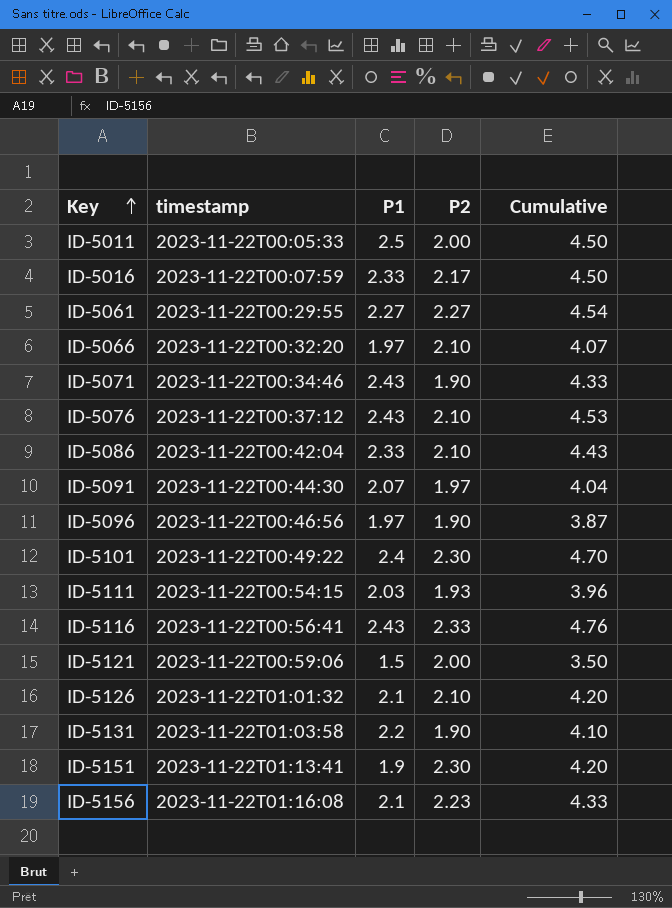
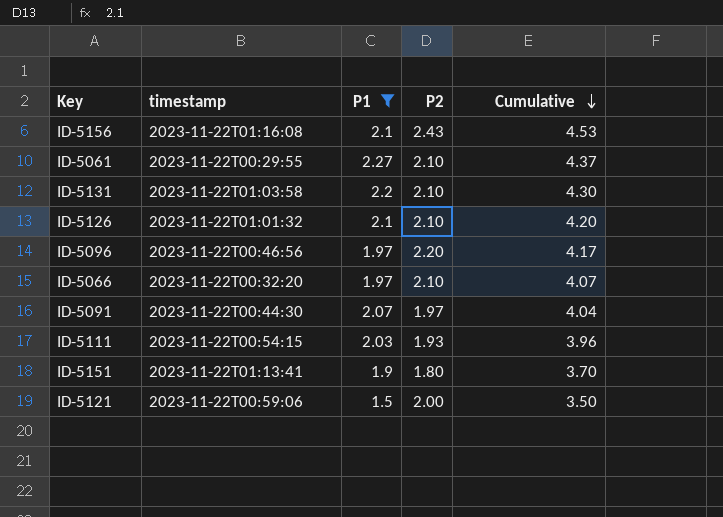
filter: none -> P1 <= 2.27
row order: Key ascending -> Cumulative descending
ID-5156 | P2: 2.23 -> 2.43
ID-5156 | Cumulative: 4.33 -> 4.53
ID-5061 | P2: 2.27 -> 2.10
ID-5061 | Cumulative: 4.54 -> 4.37
ID-5131 | P2: 1.90 -> 2.10
ID-5131 | Cumulative: 4.10 -> 4.30
ID-5096 | P2: 1.90 -> 2.20
ID-5096 | Cumulative: 3.87 -> 4.17
ID-5151 | P2: 2.30 -> 1.80
ID-5151 | Cumulative: 4.20 -> 3.70

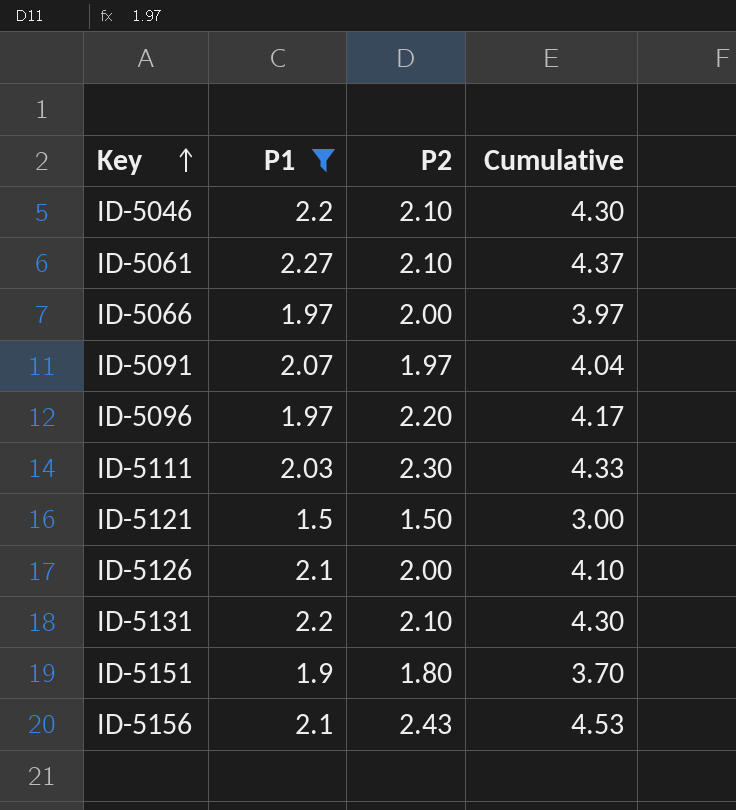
row order: Cumulative descending -> Key ascending
column timestamp | position: 2 -> none
row ID-5046: none -> 2.2 | 2.10 | 4.30
ID-5066 | P2: 2.10 -> 2.00
ID-5066 | Cumulative: 4.07 -> 3.97
ID-5111 | P2: 1.93 -> 2.30
ID-5111 | Cumulative: 3.96 -> 4.33
ID-5121 | P2: 2.00 -> 1.50
ID-5121 | Cumulative: 3.50 -> 3.00
ID-5126 | P2: 2.10 -> 2.00
ID-5126 | Cumulative: 4.20 -> 4.10

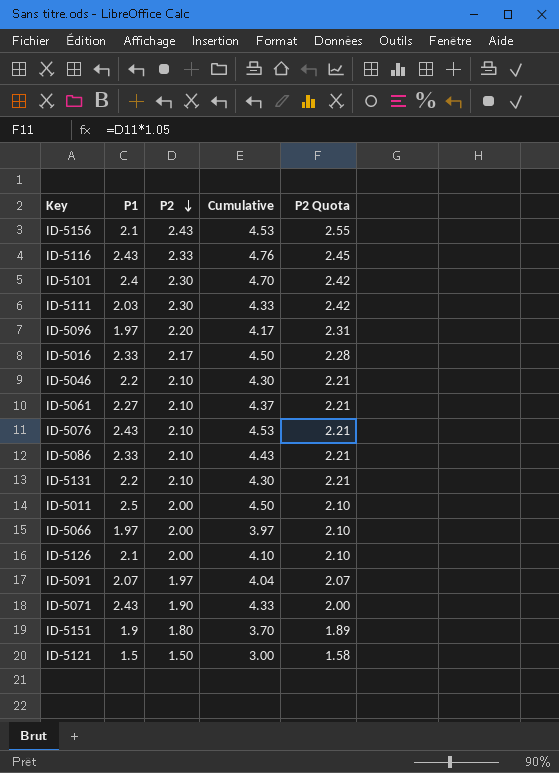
filter: P1 <= 2.27 -> none
row order: Key ascending -> P2 descending
column P2 Quota | formula: none -> [P2] * 1.05

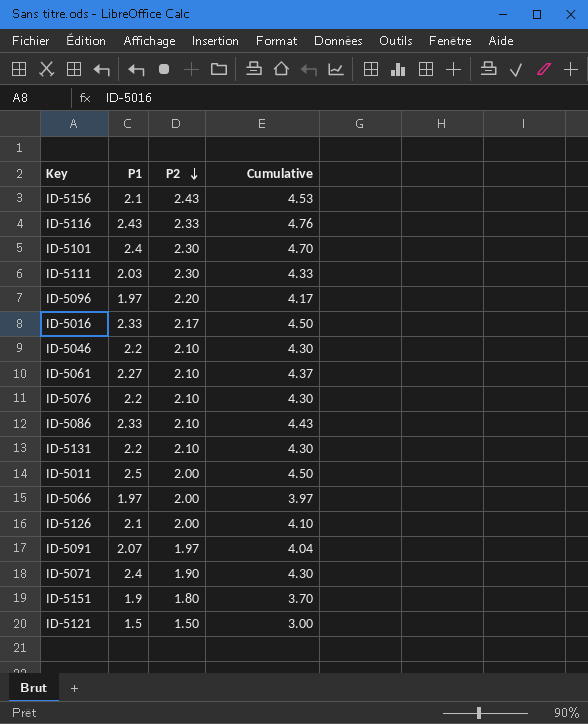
column P2 Quota | formula: [P2] * 1.05 -> none
ID-5076 | P1: 2.43 -> 2.2
ID-5076 | Cumulative: 4.53 -> 4.30
ID-5071 | P1: 2.43 -> 2.4
ID-5071 | Cumulative: 4.33 -> 4.30

